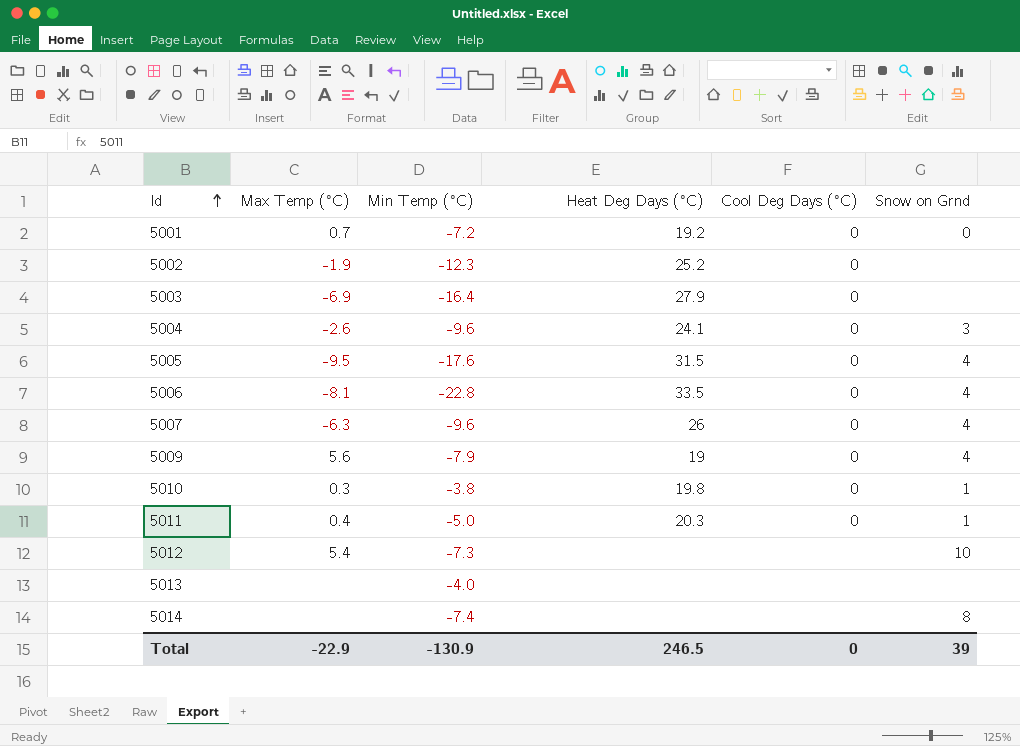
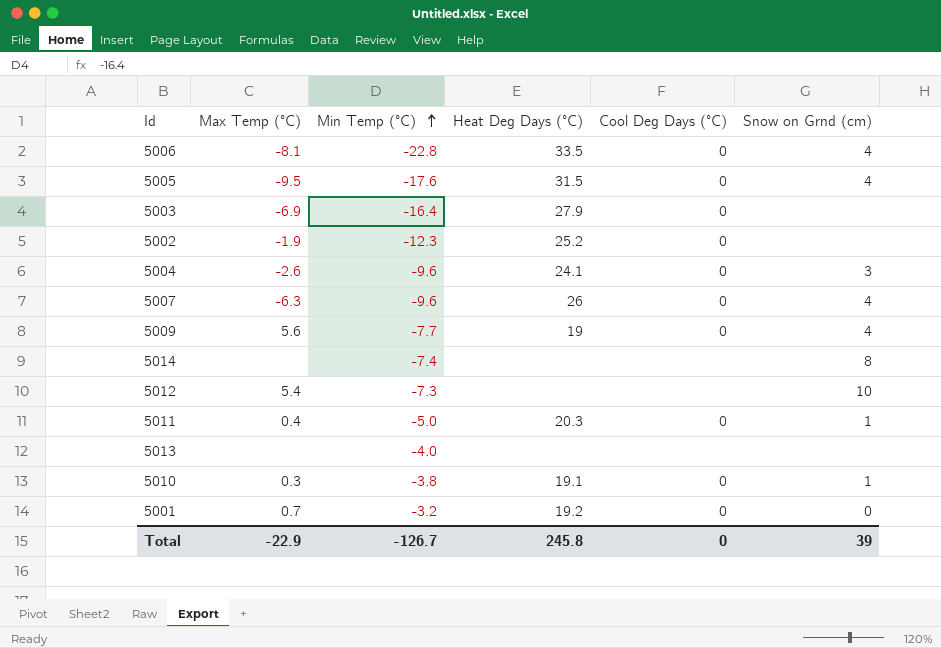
row order: Id ascending -> Min Temp (°C) ascending
column name: Snow on Grnd -> Snow on Grnd (cm)
5009 | Min Temp (°C): -7.9 -> -7.7
5010 | Heat Deg Days (°C): 19.8 -> 19.1
5001 | Min Temp (°C): -7.2 -> -3.2
Total | Min Temp (°C): -130.9 -> -126.7
Total | Heat Deg Days (°C): 246.5 -> 245.8

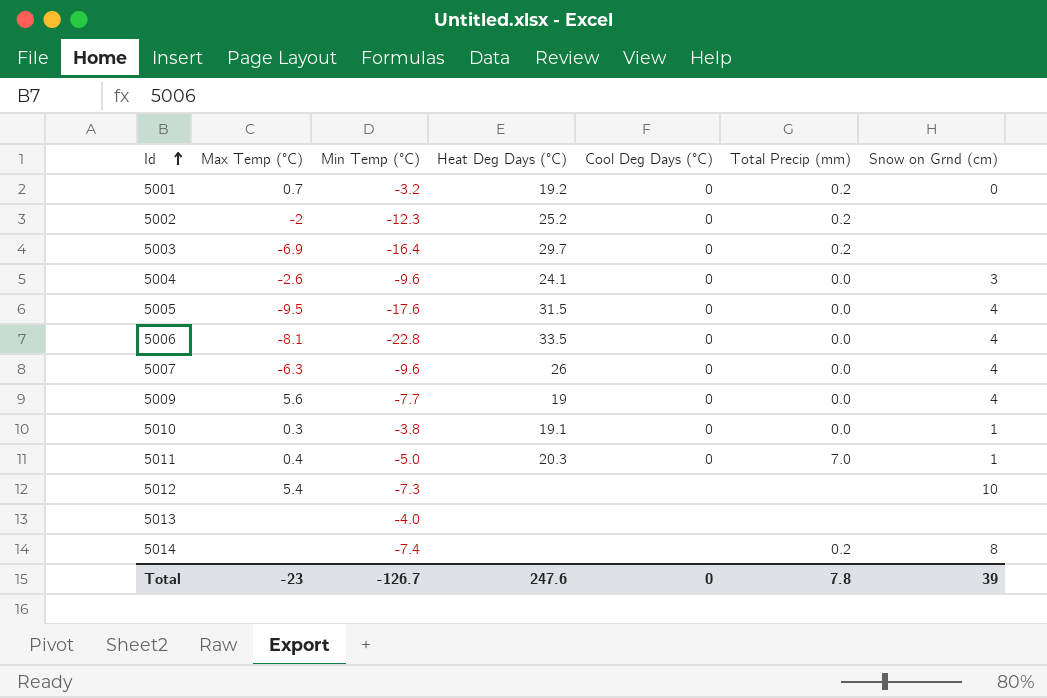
row order: Min Temp (°C) ascending -> Id ascending
column Total Precip (mm) | position: none -> 6
5002 | Max Temp (°C): -1.9 -> -2
5003 | Heat Deg Days (°C): 27.9 -> 29.7
Total | Max Temp (°C): -22.9 -> -23
Total | Heat Deg Days (°C): 245.8 -> 247.6

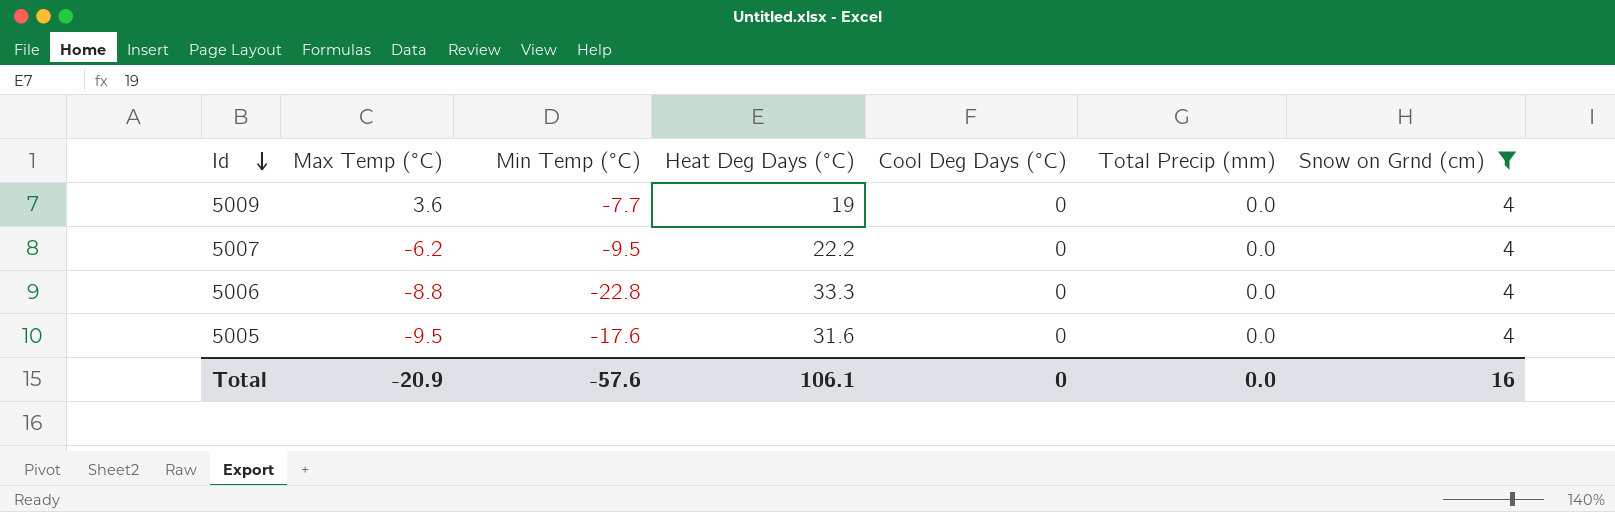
filter: none -> Snow on Grnd (cm) = 4
row order: Id ascending -> Id descending
5009 | Max Temp (°C): 5.6 -> 3.6
5007 | Max Temp (°C): -6.3 -> -6.2
5007 | Min Temp (°C): -9.6 -> -9.5
5007 | Heat Deg Days (°C): 26 -> 22.2
5006 | Max Temp (°C): -8.1 -> -8.8
5006 | Heat Deg Days (°C): 33.5 -> 33.3
5005 | Heat Deg Days (°C): 31.5 -> 31.6
Total | Max Temp (°C): -23 -> -20.9
Total | Min Temp (°C): -126.7 -> -57.6
Total | Heat Deg Days (°C): 247.6 -> 106.1
Total | Total Precip (mm): 7.8 -> 0.0
Total | Snow on Grnd (cm): 39 -> 16

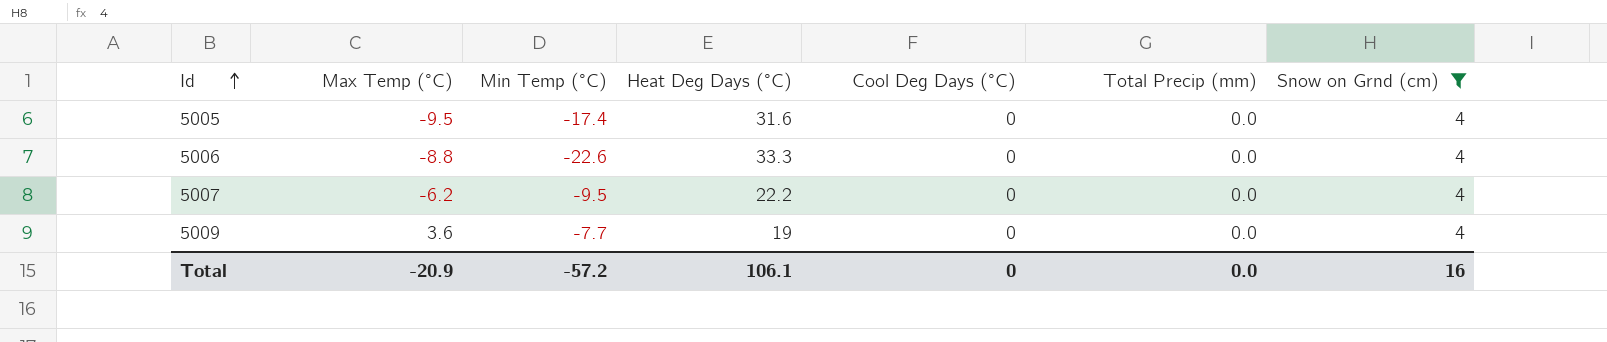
row order: Id descending -> Id ascending
5005 | Min Temp (°C): -17.6 -> -17.4
5006 | Min Temp (°C): -22.8 -> -22.6
Total | Min Temp (°C): -57.6 -> -57.2

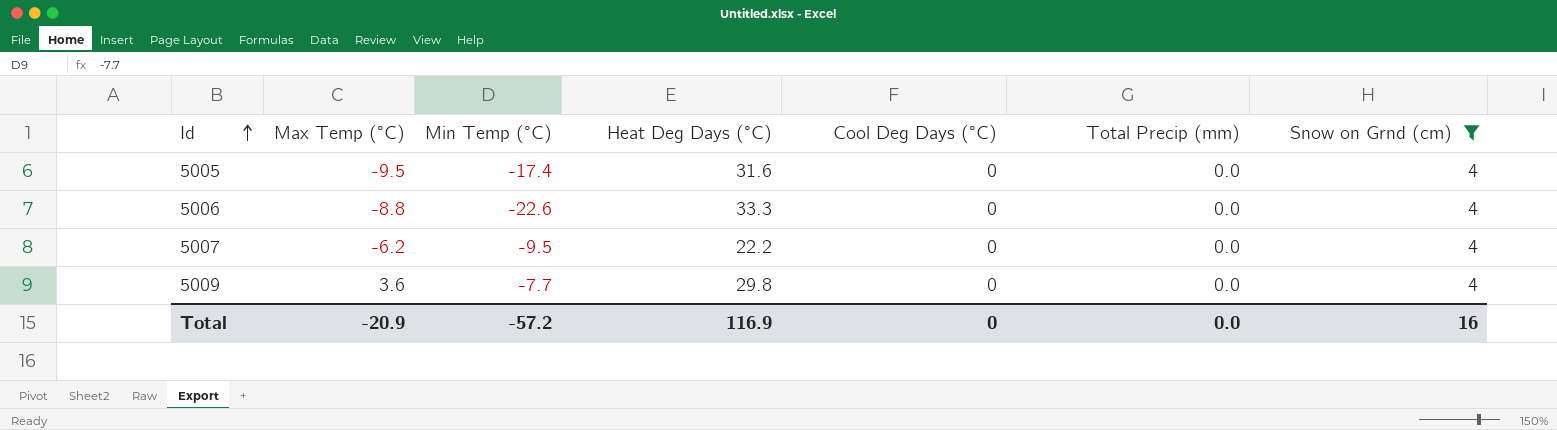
5009 | Heat Deg Days (°C): 19 -> 29.8
Total | Heat Deg Days (°C): 106.1 -> 116.9

